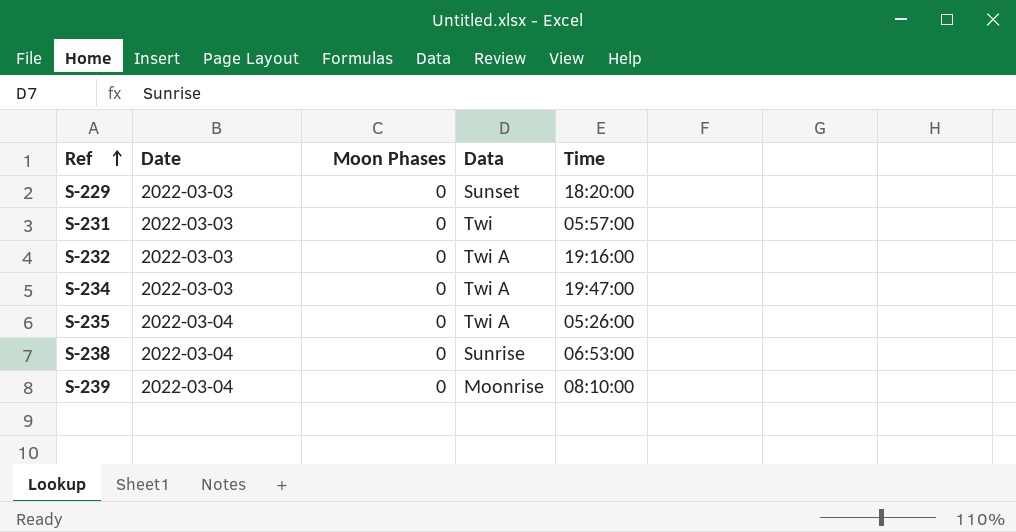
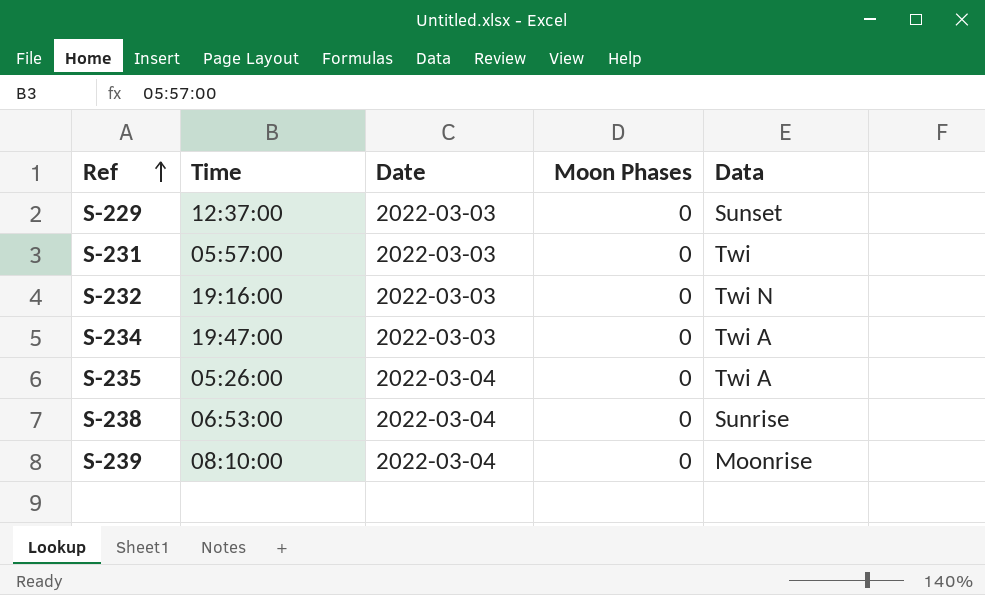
column Time | position: 5 -> 2
S-229 | Time: 18:20:00 -> 12:37:00
S-232 | Data: Twi A -> Twi N

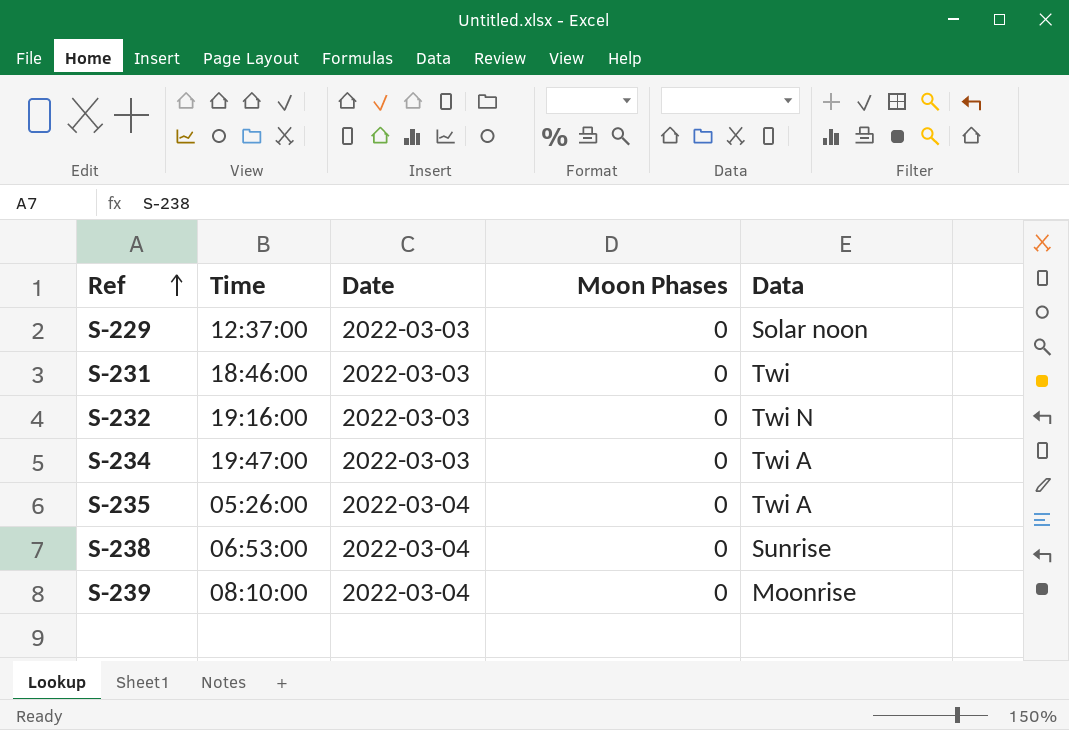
S-229 | Data: Sunset -> Solar noon
S-231 | Time: 05:57:00 -> 18:46:00

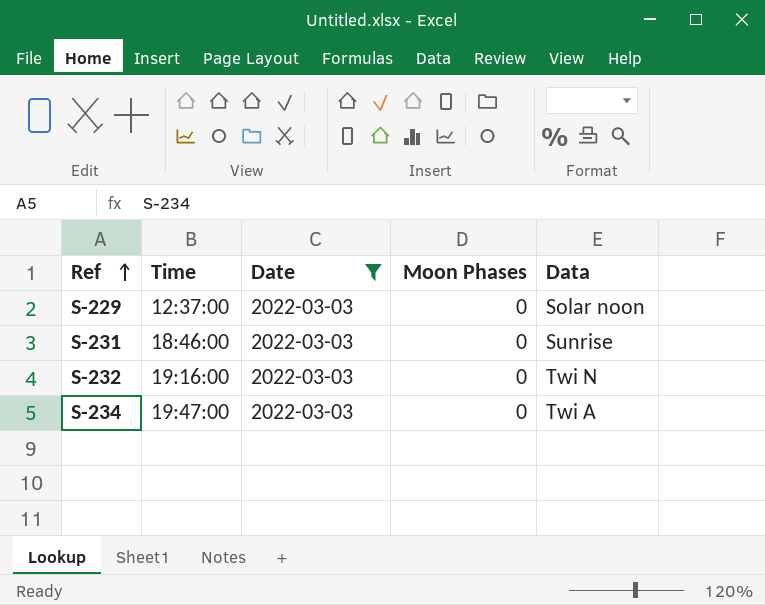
filter: none -> Date = 2022-03-03
S-231 | Data: Twi -> Sunrise

